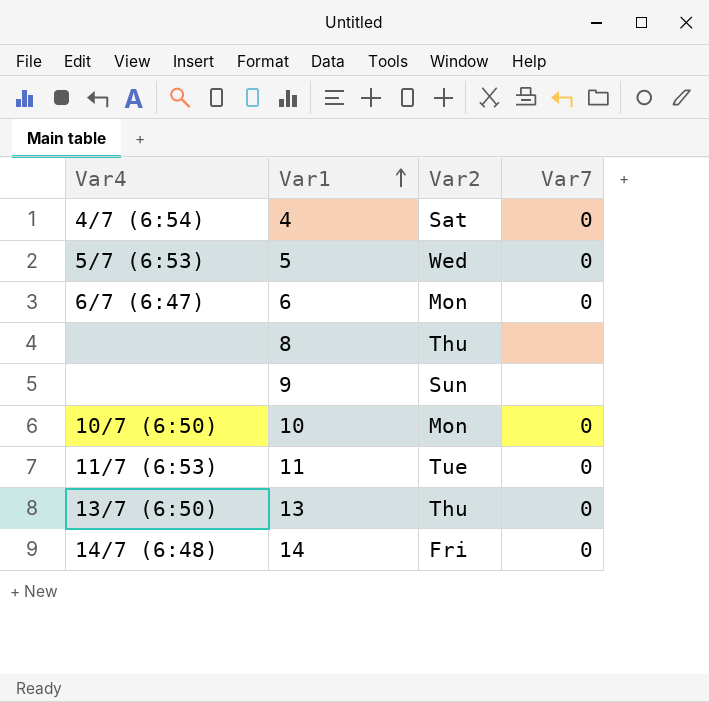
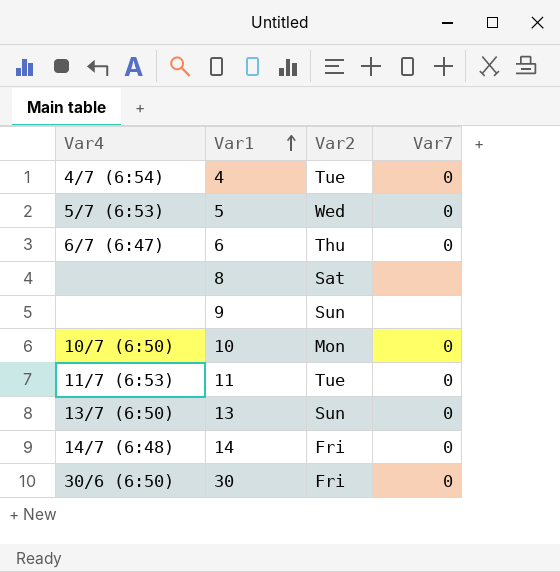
4 | Var2: Sat -> Tue
6 | Var2: Mon -> Thu
8 | Var2: Thu -> Sat
13 | Var2: Thu -> Sun
row 30: none -> 30/6 (6:50) | Fri | 0

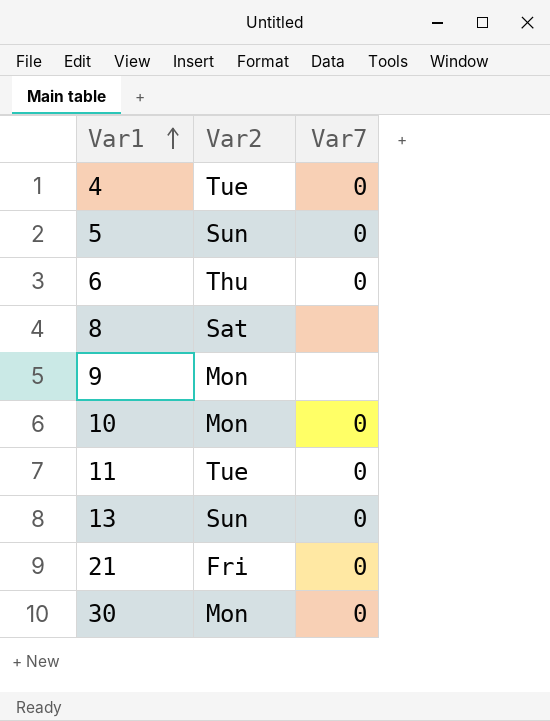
column Var4 | position: 1 -> none
row 14: 14/7 (6:48) | Fri | 0 -> none
5 | Var2: Wed -> Sun
9 | Var2: Sun -> Mon
row 21: none -> Fri | 0
30 | Var2: Fri -> Mon

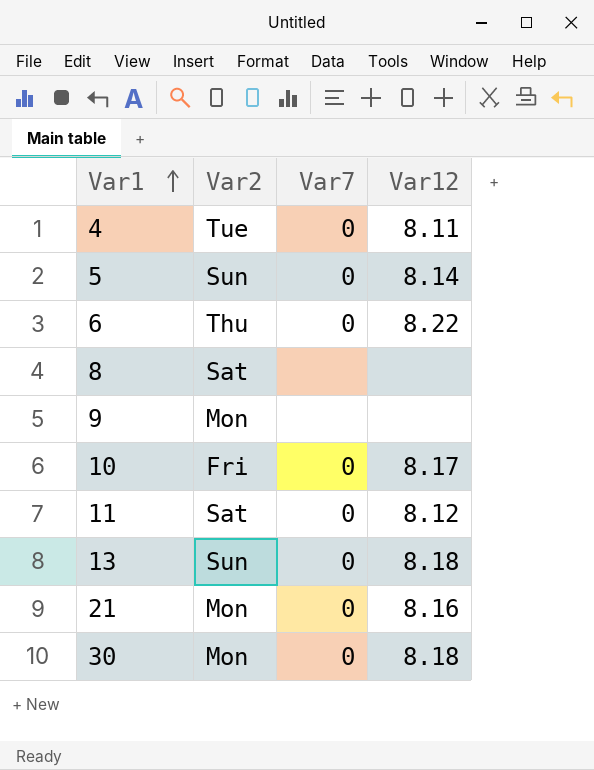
column Var12 | position: none -> 4
10 | Var2: Mon -> Fri
11 | Var2: Tue -> Sat
21 | Var2: Fri -> Mon

